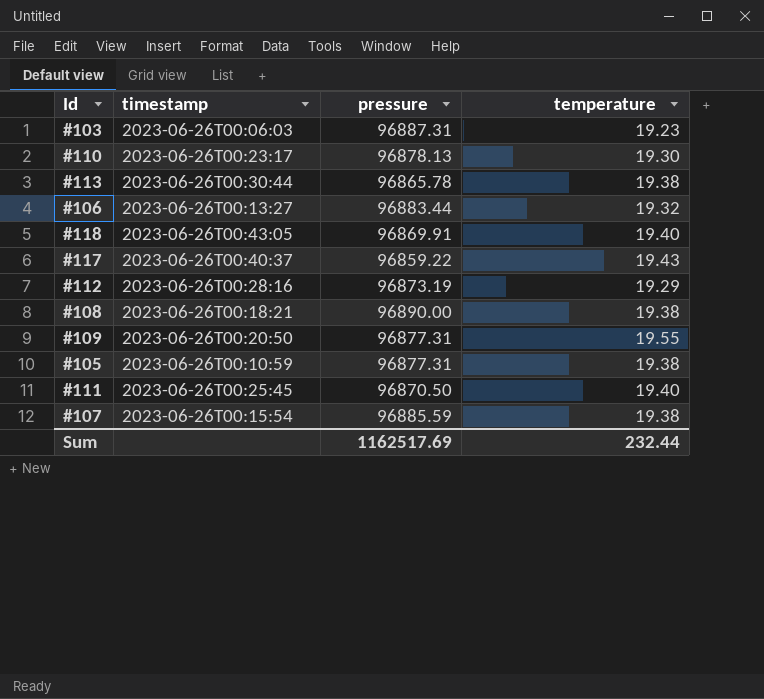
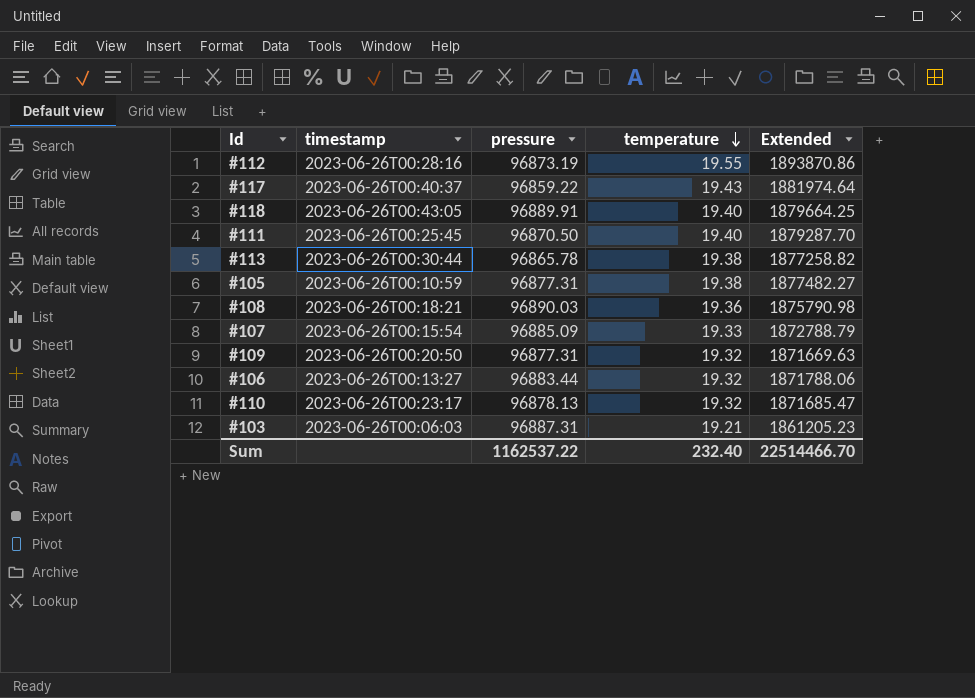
row order: none -> temperature descending
column Extended | formula: none -> [pressure] * [temperature]
#112 | temperature: 19.29 -> 19.55
#118 | pressure: 96869.91 -> 96889.91
#108 | pressure: 96890.00 -> 96890.03
#108 | temperature: 19.38 -> 19.36
#107 | pressure: 96885.59 -> 96885.09
#107 | temperature: 19.38 -> 19.33
#109 | temperature: 19.55 -> 19.32
#110 | temperature: 19.30 -> 19.32
#103 | temperature: 19.23 -> 19.21
Sum | pressure: 1162517.69 -> 1162537.22
Sum | temperature: 232.44 -> 232.40

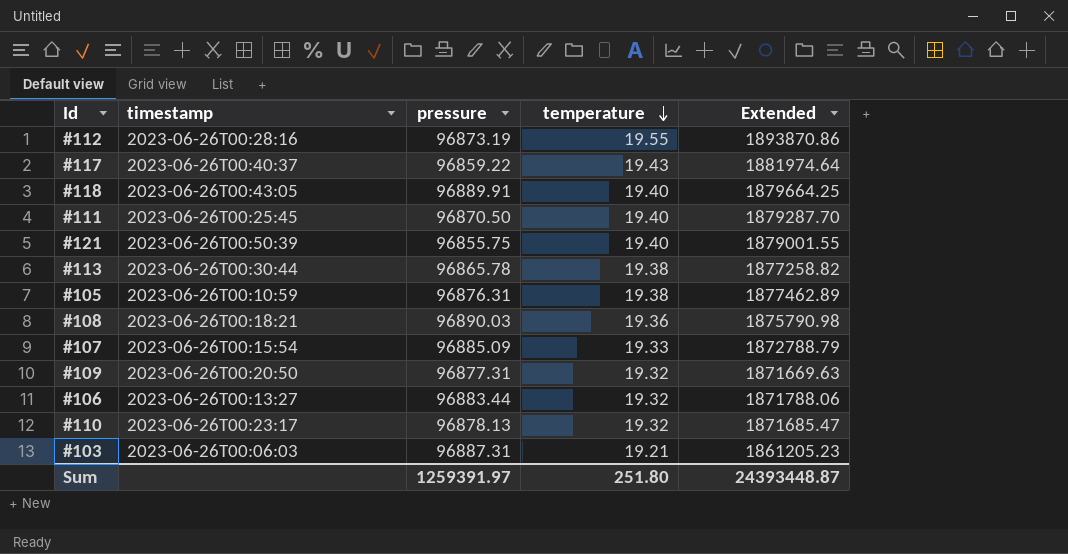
row #121: none -> 2023-06-26T00:50:39 | 96855.75 | 19.40 | 1879001.55
#105 | pressure: 96877.31 -> 96876.31
#105 | Extended: 1877482.27 -> 1877462.89
Sum | pressure: 1162537.22 -> 1259391.97
Sum | temperature: 232.40 -> 251.80
Sum | Extended: 22514466.70 -> 24393448.87

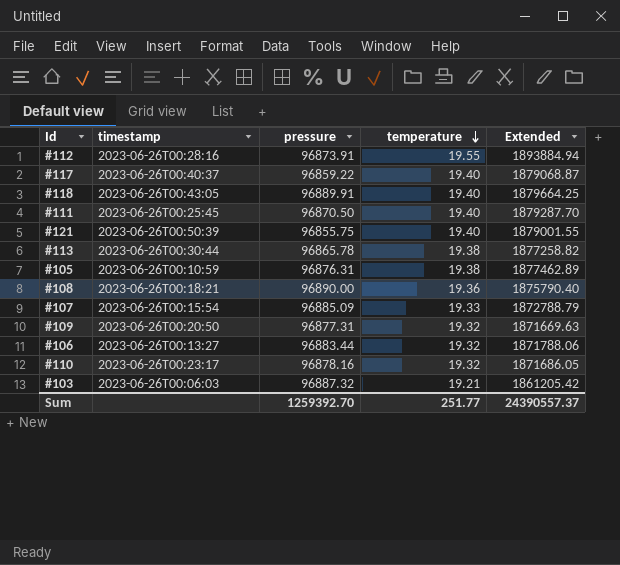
#112 | pressure: 96873.19 -> 96873.91
#112 | Extended: 1893870.86 -> 1893884.94
#117 | temperature: 19.43 -> 19.40
#117 | Extended: 1881974.64 -> 1879068.87
#108 | pressure: 96890.03 -> 96890.00
#108 | Extended: 1875790.98 -> 1875790.40
#110 | pressure: 96878.13 -> 96878.16
#110 | Extended: 1871685.47 -> 1871686.05
#103 | pressure: 96887.31 -> 96887.32
#103 | Extended: 1861205.23 -> 1861205.42
Sum | pressure: 1259391.97 -> 1259392.70
Sum | temperature: 251.80 -> 251.77
Sum | Extended: 24393448.87 -> 24390557.37

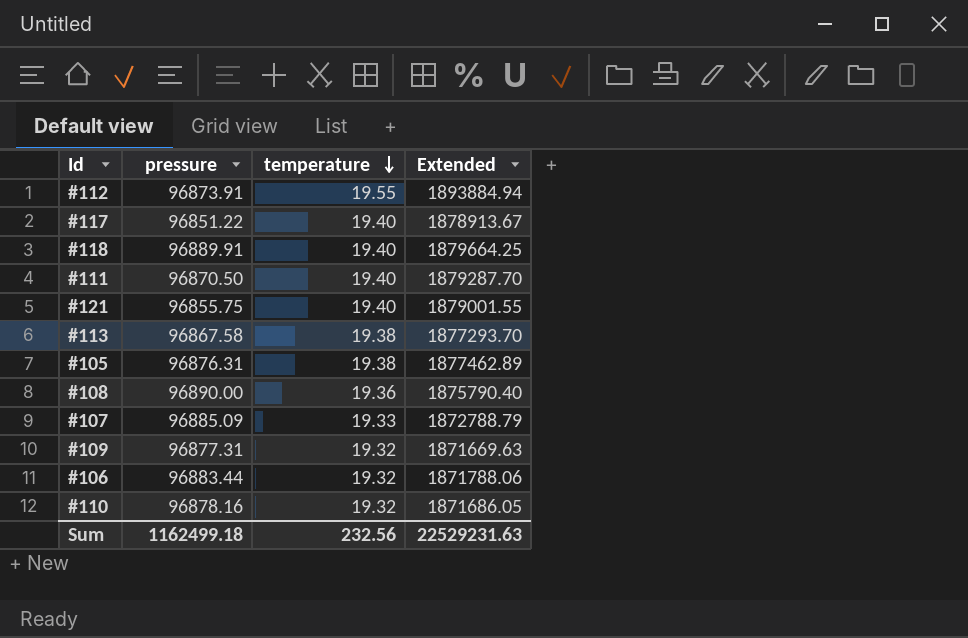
column timestamp | position: 2 -> none
row #103: 2023-06-26T00:06:03 | 96887.32 | 19.21 | 1861205.42 -> none
#117 | pressure: 96859.22 -> 96851.22
#117 | Extended: 1879068.87 -> 1878913.67
#113 | pressure: 96865.78 -> 96867.58
#113 | Extended: 1877258.82 -> 1877293.70
Sum | pressure: 1259392.70 -> 1162499.18
Sum | temperature: 251.77 -> 232.56
Sum | Extended: 24390557.37 -> 22529231.63

